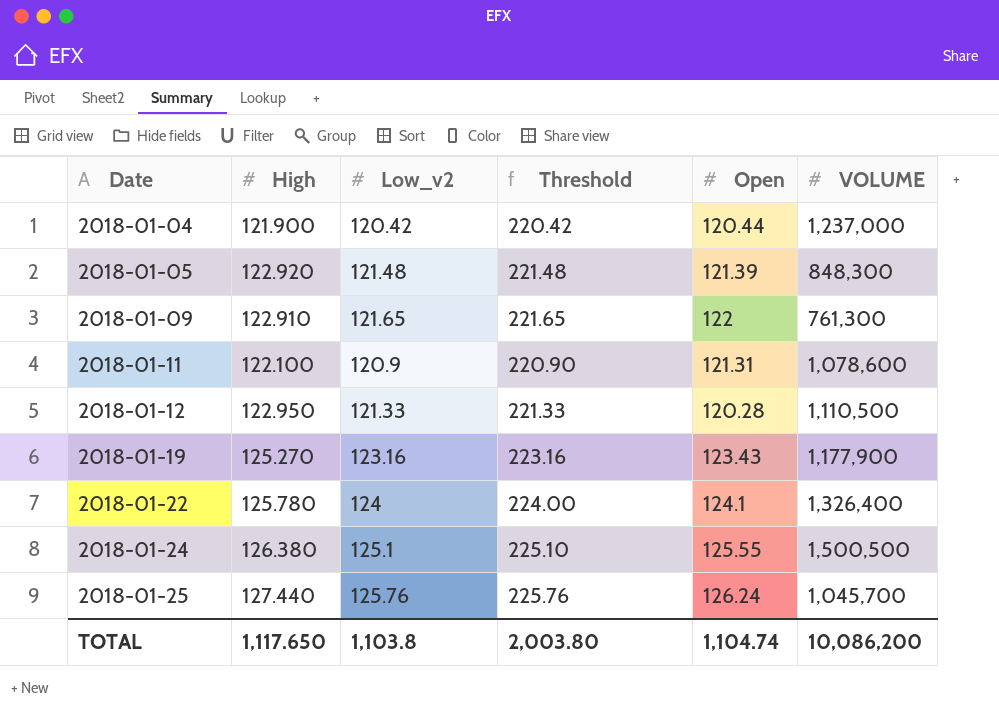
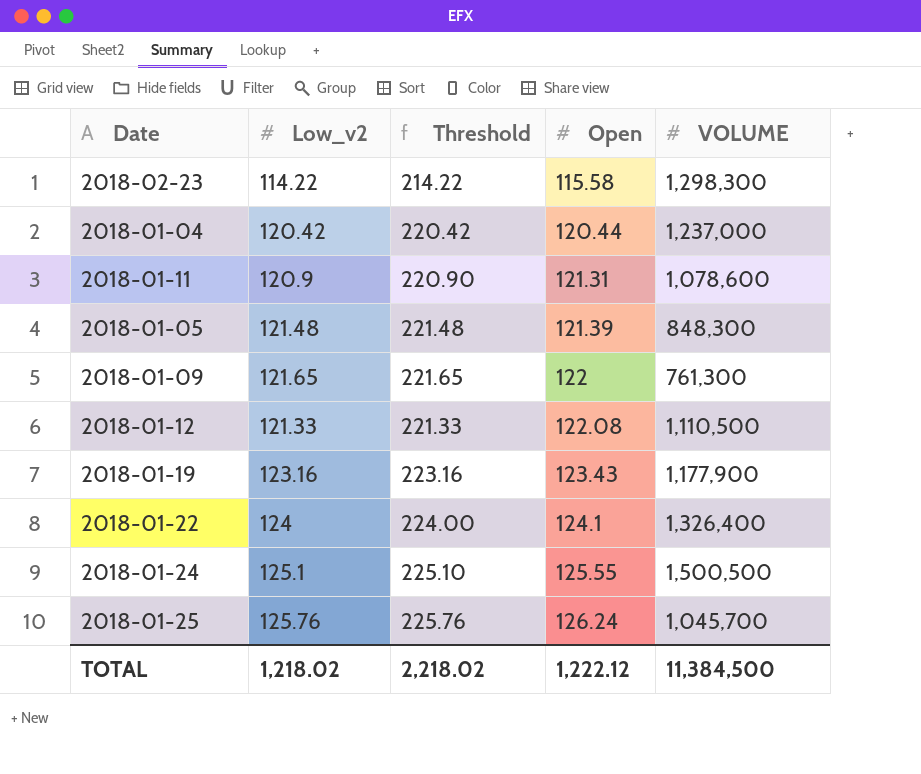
row order: Date ascending -> Open ascending
column High | position: 2 -> none
row 2018-02-23: none -> 114.22 | 214.22 | 115.58 | 1,298,300
2018-01-12 | Open: 120.28 -> 122.08
TOTAL | Low_v2: 1,103.8 -> 1,218.02
TOTAL | Threshold: 2,003.80 -> 2,218.02
TOTAL | Open: 1,104.74 -> 1,222.12
TOTAL | VOLUME: 10,086,200 -> 11,384,500

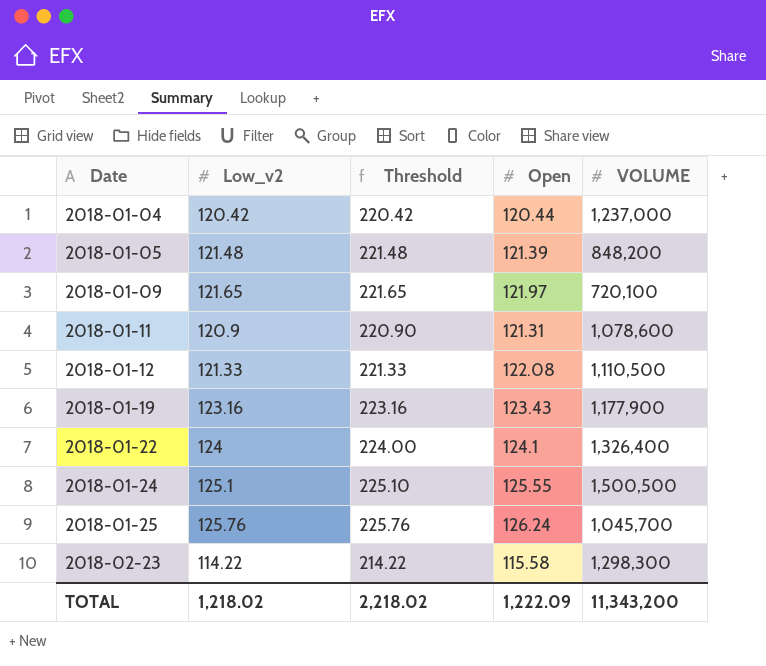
row order: Open ascending -> Date ascending
2018-01-05 | VOLUME: 848,300 -> 848,200
2018-01-09 | Open: 122 -> 121.97
2018-01-09 | VOLUME: 761,300 -> 720,100
TOTAL | Open: 1,222.12 -> 1,222.09
TOTAL | VOLUME: 11,384,500 -> 11,343,200

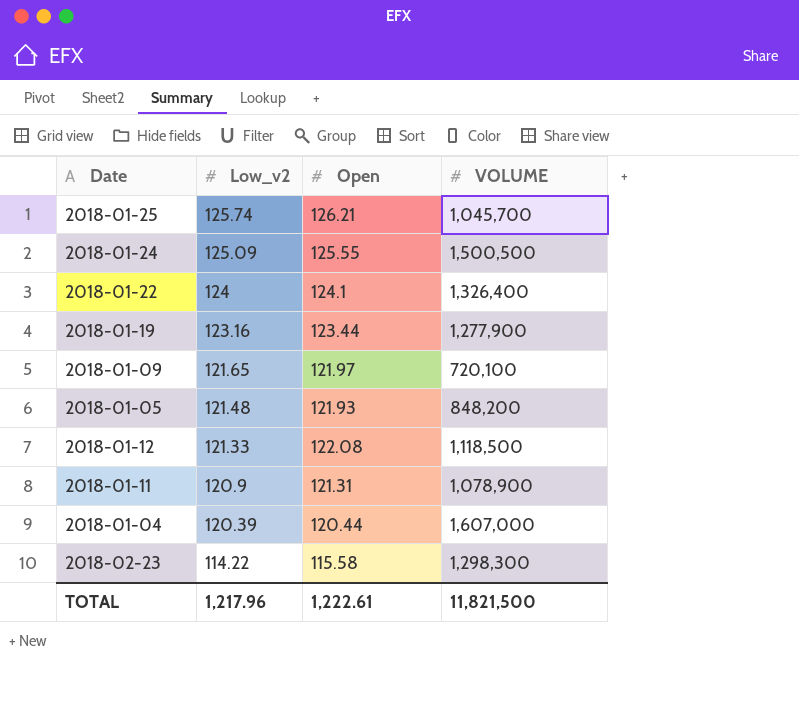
row order: Date ascending -> Low_v2 descending
column Threshold | formula: [Low_v2] + 100 -> none
2018-01-25 | Low_v2: 125.76 -> 125.74
2018-01-25 | Open: 126.24 -> 126.21
2018-01-24 | Low_v2: 125.1 -> 125.09
2018-01-19 | Open: 123.43 -> 123.44
2018-01-19 | VOLUME: 1,177,900 -> 1,277,900
2018-01-05 | Open: 121.39 -> 121.93
2018-01-12 | VOLUME: 1,110,500 -> 1,118,500
2018-01-11 | VOLUME: 1,078,600 -> 1,078,900
2018-01-04 | Low_v2: 120.42 -> 120.39
2018-01-04 | VOLUME: 1,237,000 -> 1,607,000
TOTAL | Low_v2: 1,218.02 -> 1,217.96
TOTAL | Open: 1,222.09 -> 1,222.61
TOTAL | VOLUME: 11,343,200 -> 11,821,500

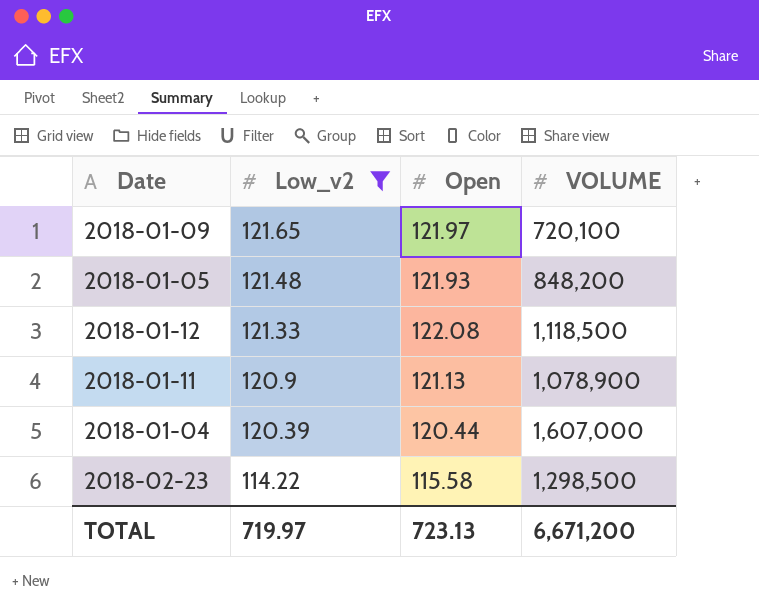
filter: none -> Low_v2 <= 121.65
2018-01-11 | Open: 121.31 -> 121.13
2018-02-23 | VOLUME: 1,298,300 -> 1,298,500
TOTAL | Low_v2: 1,217.96 -> 719.97
TOTAL | Open: 1,222.61 -> 723.13
TOTAL | VOLUME: 11,821,500 -> 6,671,200

